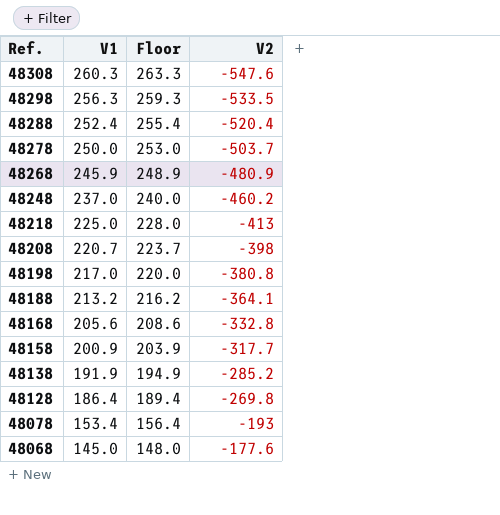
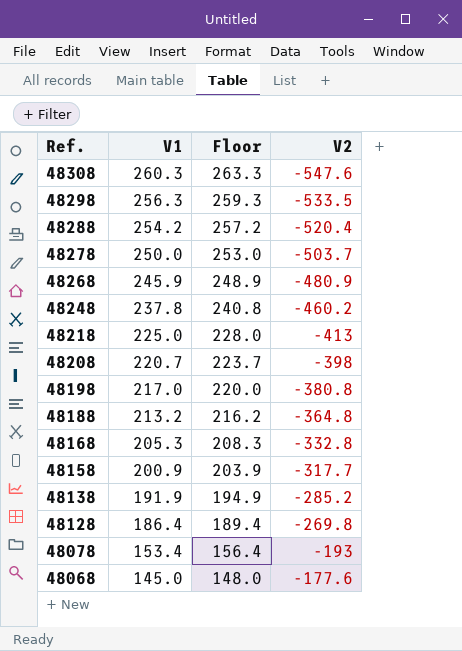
48288 | V1: 252.4 -> 254.2
48288 | Floor: 255.4 -> 257.2
48248 | V1: 237.0 -> 237.8
48248 | Floor: 240.0 -> 240.8
48188 | V2: -364.1 -> -364.8
48168 | V1: 205.6 -> 205.3
48168 | Floor: 208.6 -> 208.3

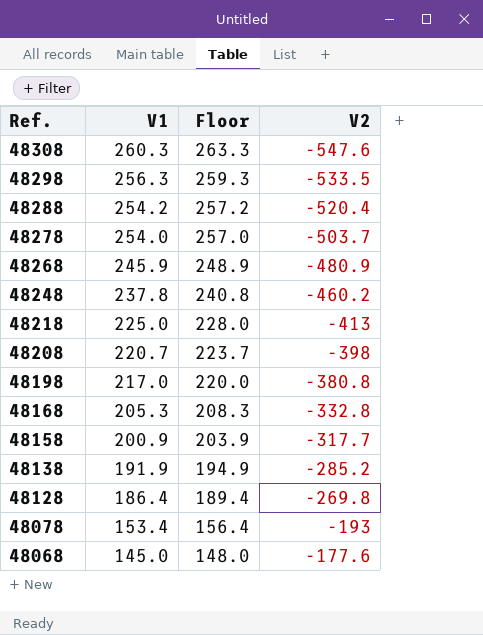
row 48188: 213.2 | 216.2 | -364.8 -> none
48278 | V1: 250.0 -> 254.0
48278 | Floor: 253.0 -> 257.0

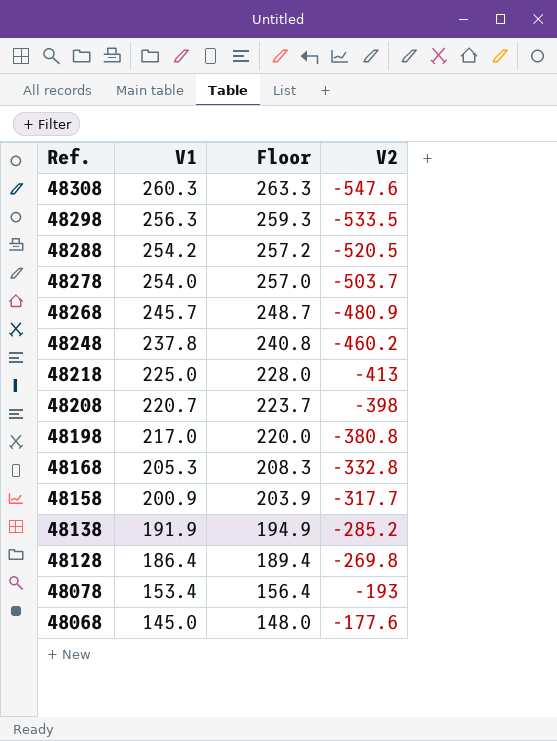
48288 | V2: -520.4 -> -520.5
48268 | V1: 245.9 -> 245.7
48268 | Floor: 248.9 -> 248.7

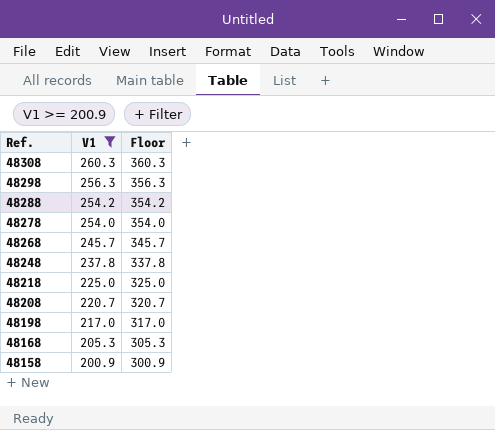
filter: none -> V1 >= 200.9
column V2 | position: 4 -> none
column Floor | formula: [V1] + 3 -> [V1] + 100

